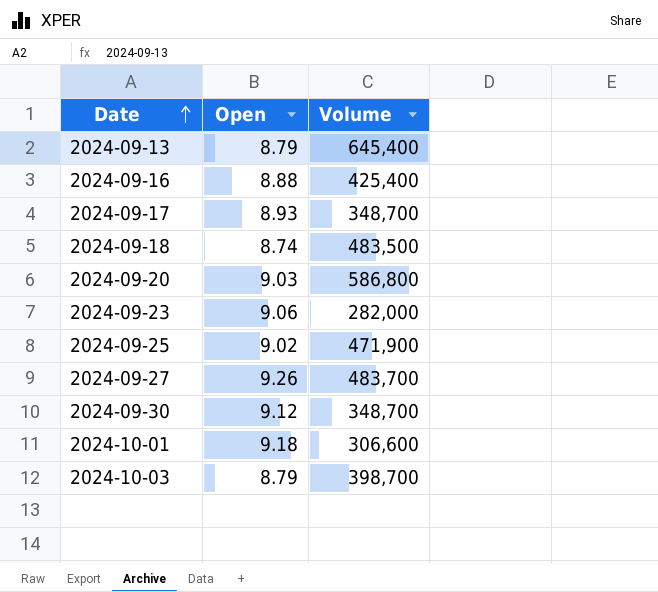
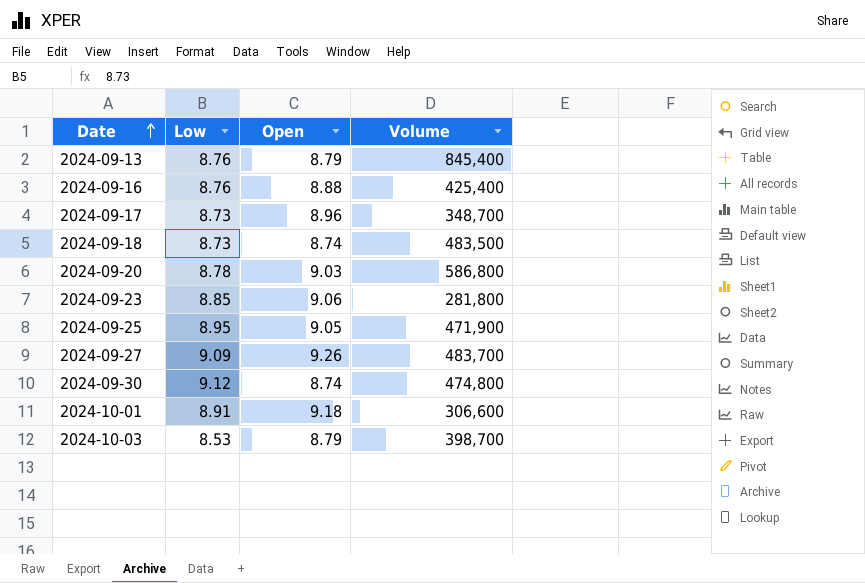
column Low | position: none -> 2
2024-09-13 | Volume: 645,400 -> 845,400
2024-09-17 | Open: 8.93 -> 8.96
2024-09-23 | Volume: 282,000 -> 281,800
2024-09-25 | Open: 9.02 -> 9.05
2024-09-30 | Open: 9.12 -> 8.74
2024-09-30 | Volume: 348,700 -> 474,800

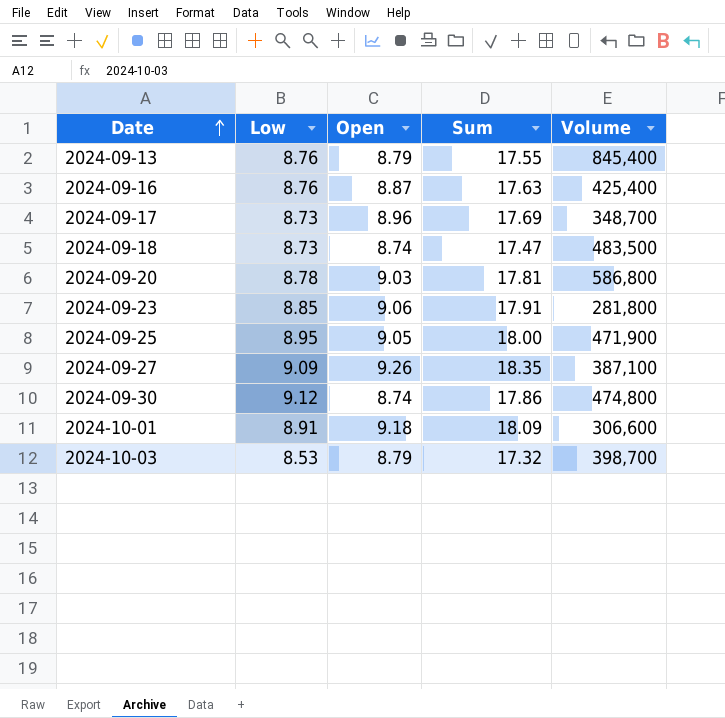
column Sum | formula: none -> [Low] + [Open]
2024-09-16 | Open: 8.88 -> 8.87
2024-09-27 | Volume: 483,700 -> 387,100

